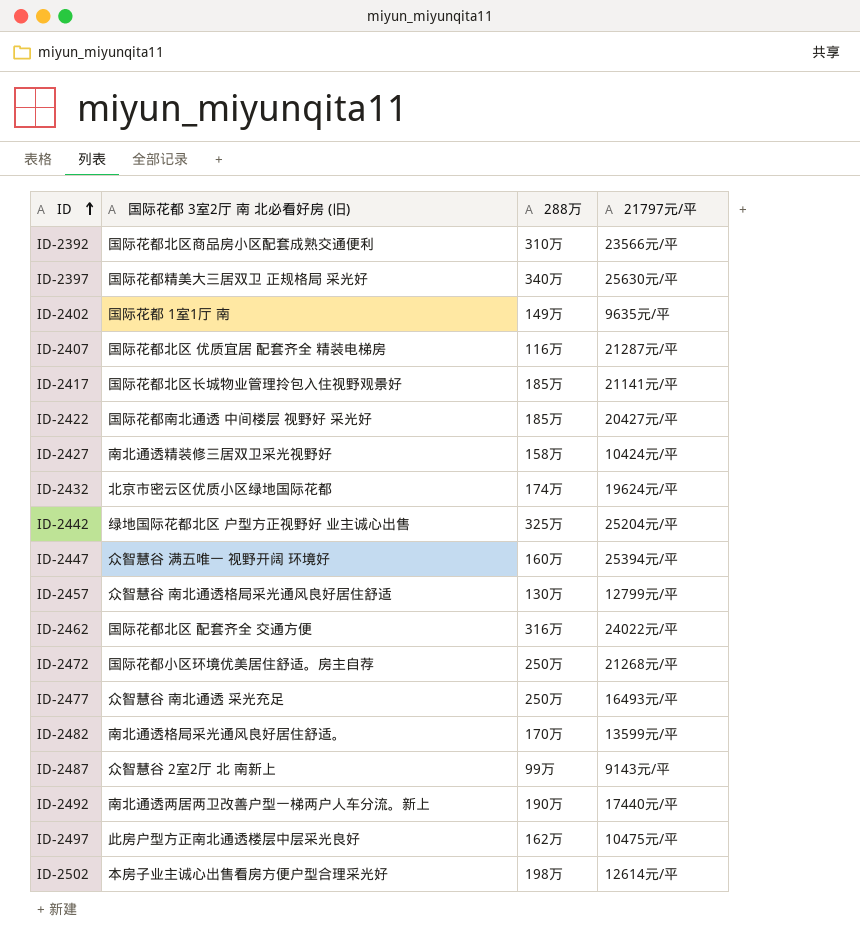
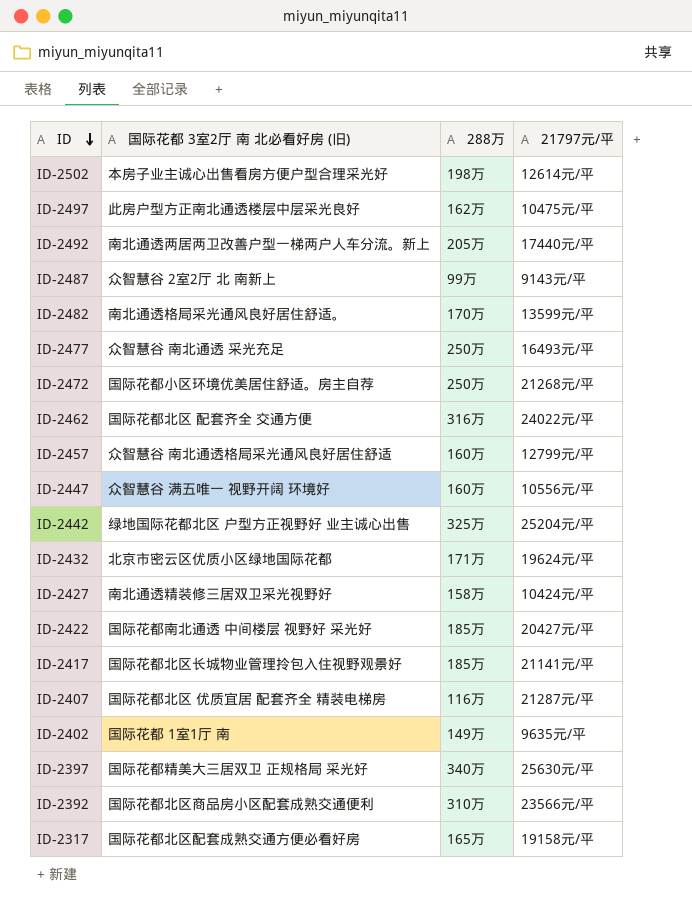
row order: ID ascending -> ID descending
ID-2492 | 288万: 190万 -> 205万
ID-2457 | 288万: 130万 -> 160万
ID-2447 | 21797元/平: 25394元/平 -> 10556元/平
ID-2432 | 288万: 174万 -> 171万
row ID-2317: none -> 国际花都北区配套成熟交通方便必看好房 | 165万 | 19158元/平

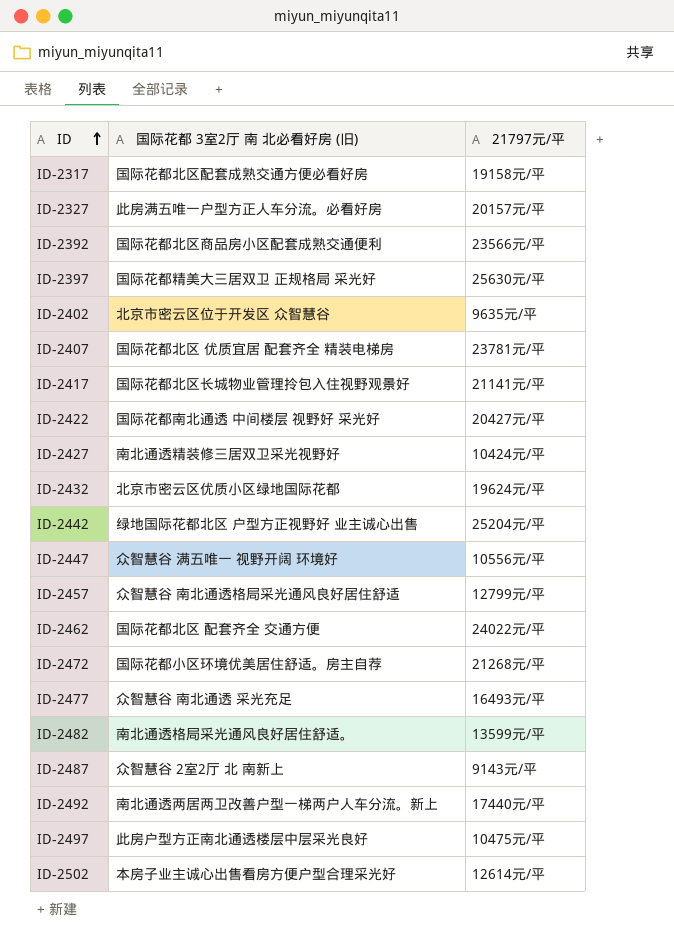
row order: ID descending -> ID ascending
column 288万 | position: 3 -> none
row ID-2327: none -> 此房满五唯一户型方正人车分流。必看好房 | 20157元/平
ID-2402 | 国际花都 3室2厅 南 北必看好房 (旧): 国际花都 1室1厅 南 -> 北京市密云区位于开发区 众智慧谷
ID-2407 | 21797元/平: 21287元/平 -> 23781元/平

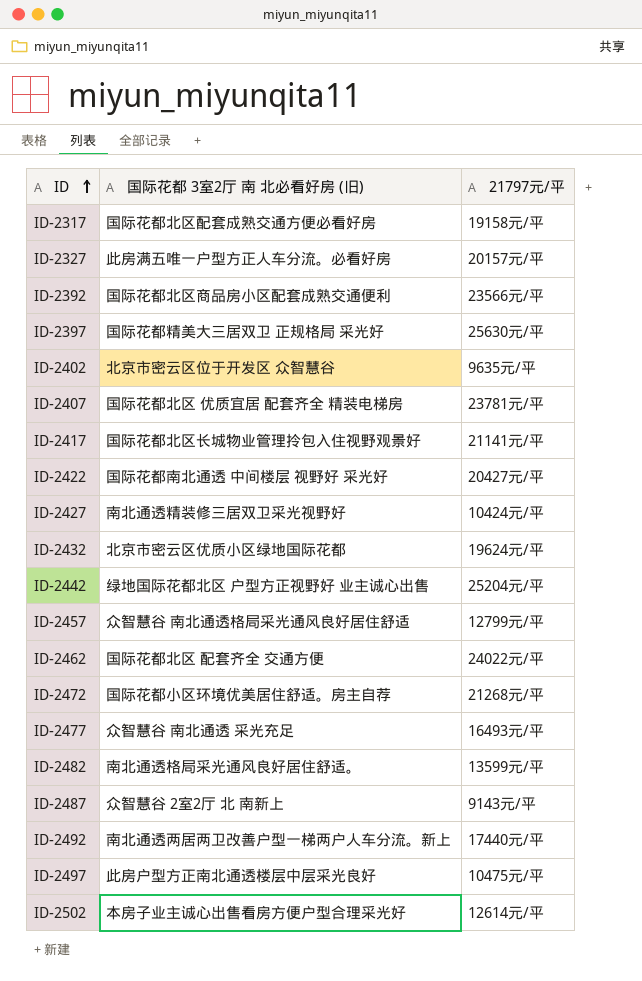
row ID-2447: 众智慧谷 满五唯一 视野开阔 环境好 | 10556元/平 -> none

